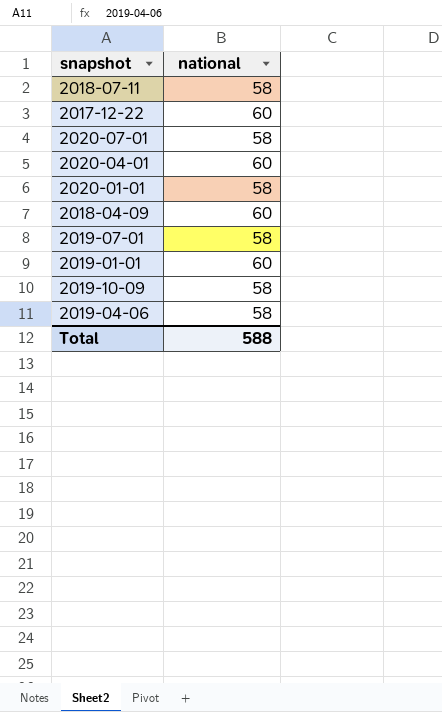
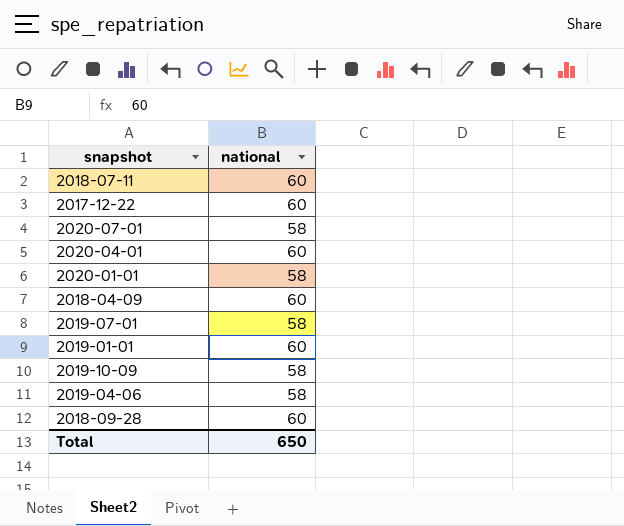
2018-07-11 | national: 58 -> 60
row 2018-09-28: none -> 60
Total | national: 588 -> 650

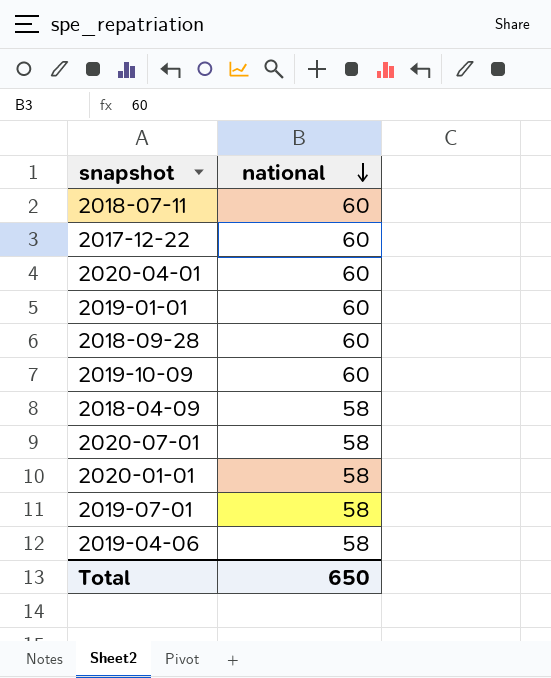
row order: none -> national descending
2019-10-09 | national: 58 -> 60
2018-04-09 | national: 60 -> 58

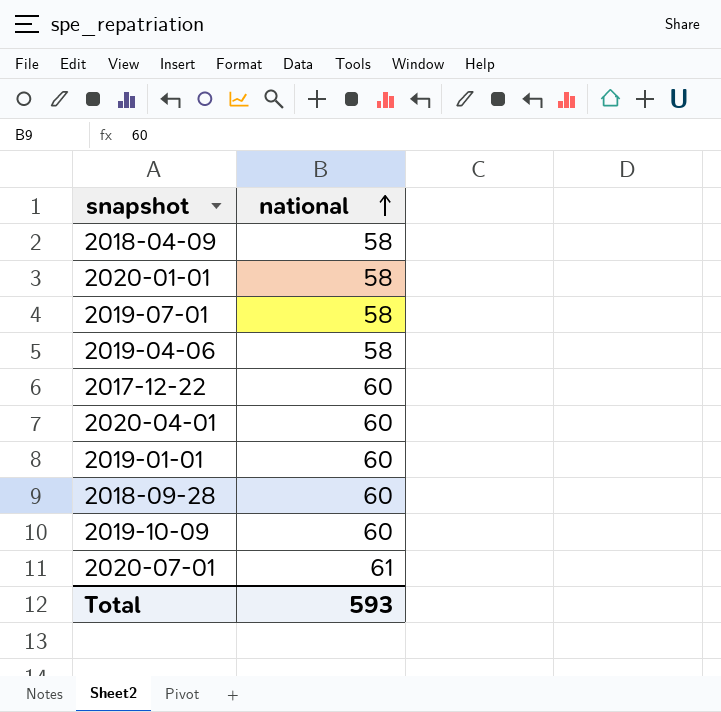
row order: national descending -> national ascending
row 2018-07-11: 60 -> none
2020-07-01 | national: 58 -> 61
Total | national: 650 -> 593

